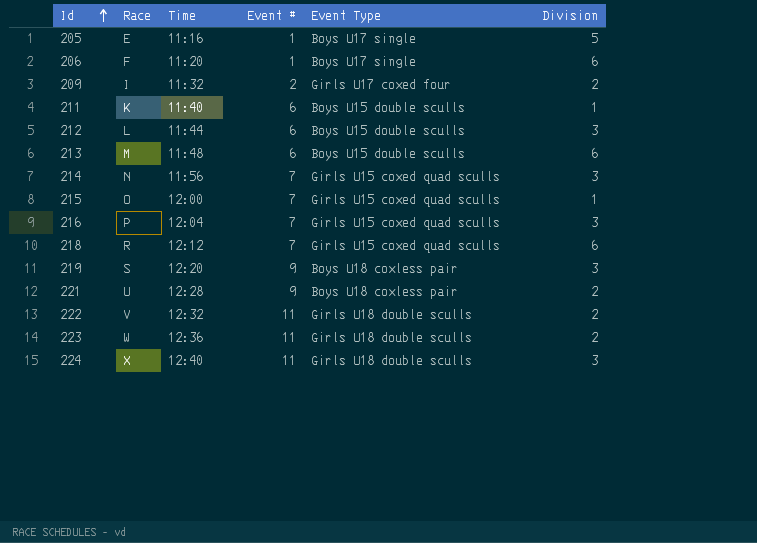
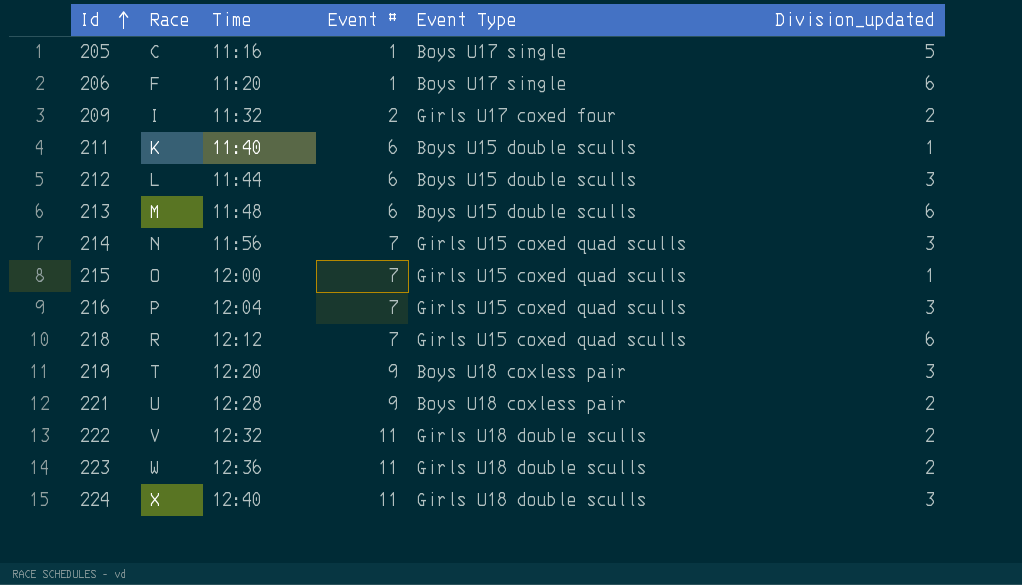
column name: Division -> Division_updated
205 | Race: E -> C
219 | Race: S -> T

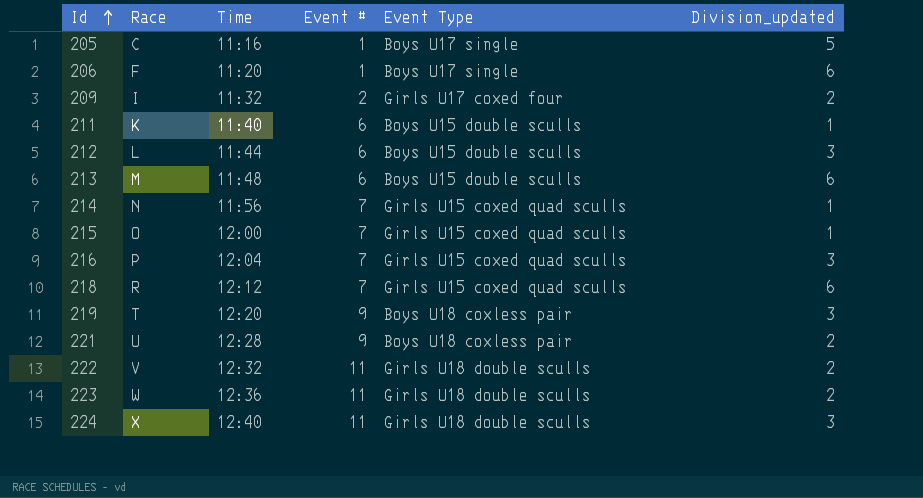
214 | Division_updated: 3 -> 1

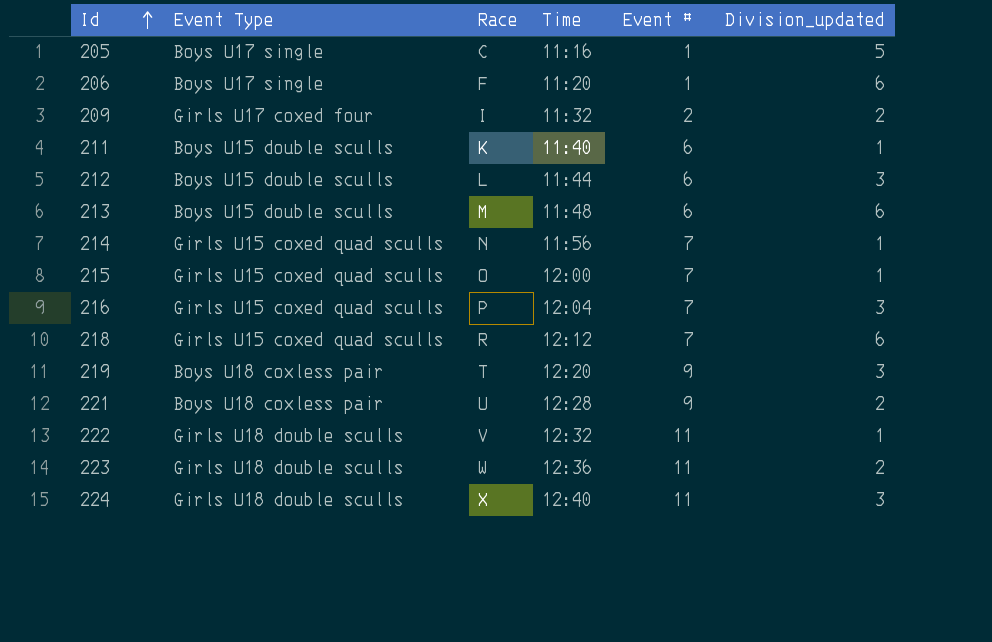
column Event Type | position: 5 -> 2
222 | Division_updated: 2 -> 1

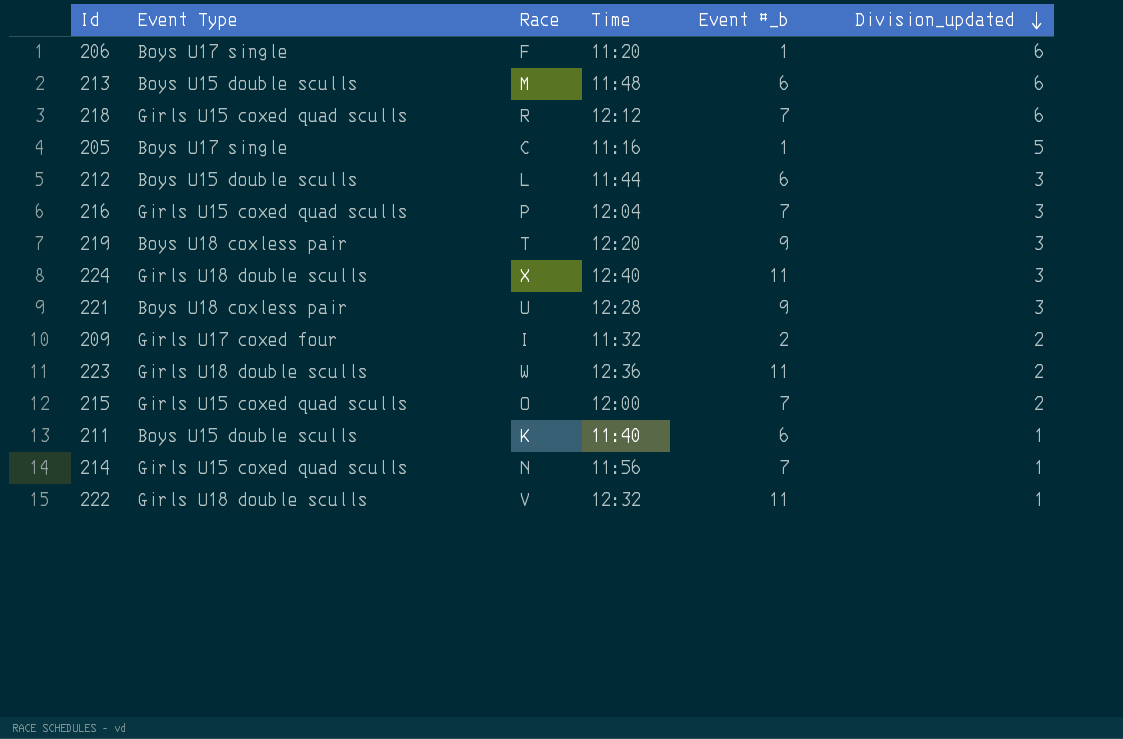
row order: Id ascending -> Division_updated descending
column name: Event # -> Event #_b
221 | Division_updated: 2 -> 3
215 | Division_updated: 1 -> 2

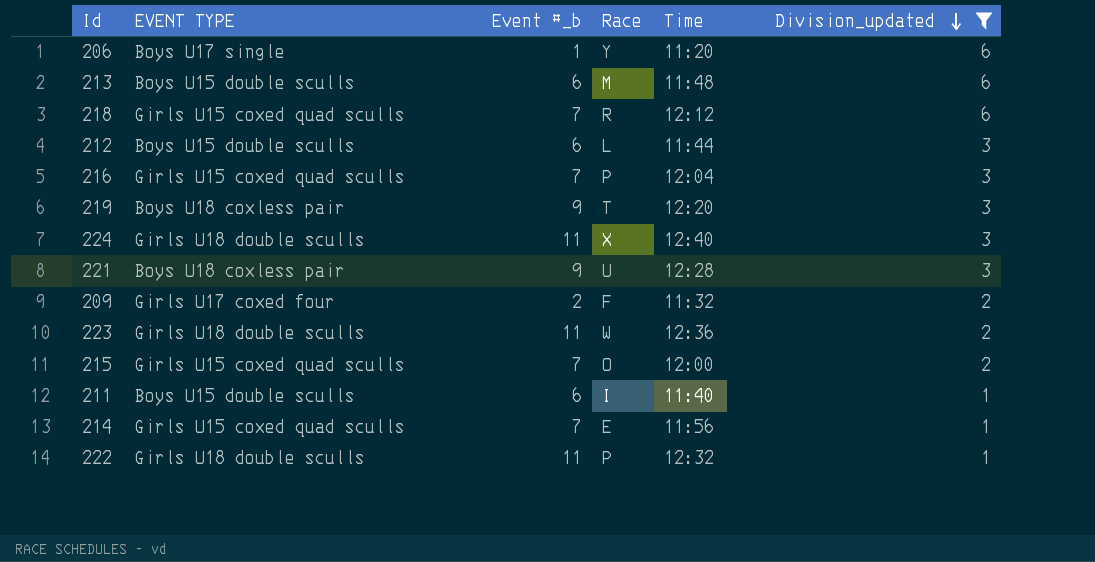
filter: none -> Division_updated != 5
column name: Event Type -> EVENT TYPE
column Event #_b | position: 5 -> 3
206 | Race: F -> Y
209 | Race: I -> F
211 | Race: K -> I
214 | Race: N -> E
222 | Race: V -> P

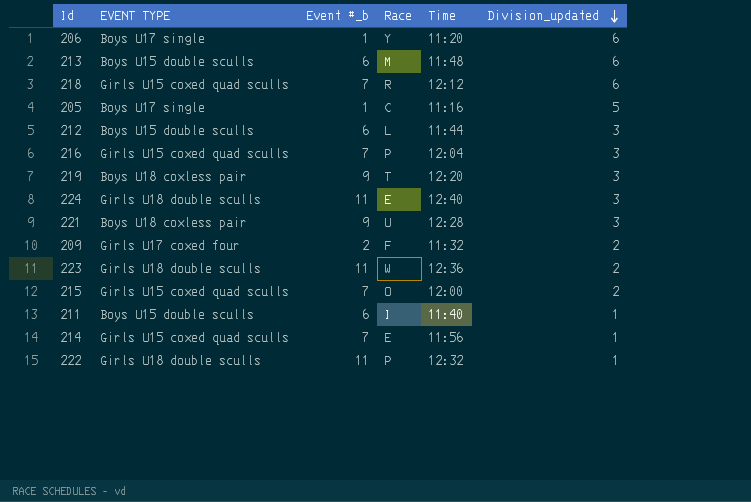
filter: Division_updated != 5 -> none
224 | Race: X -> E

